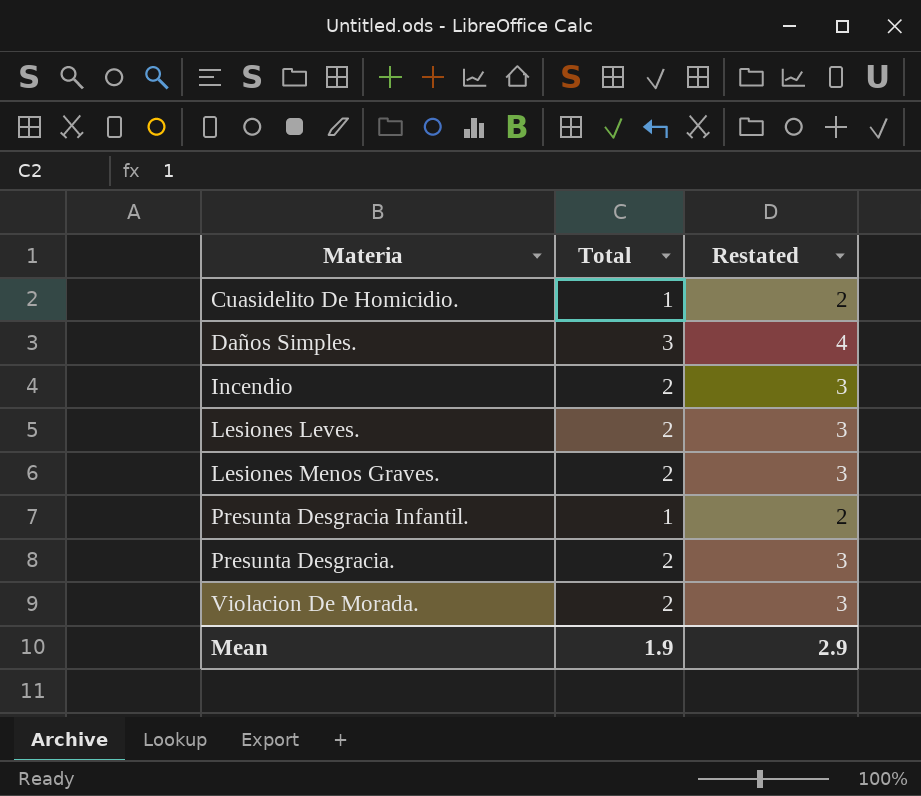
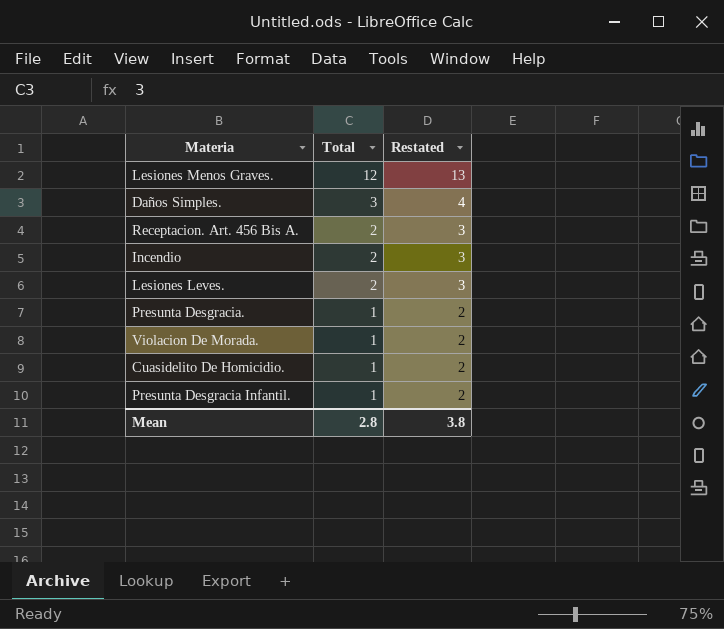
row order: Materia ascending -> Total descending
Lesiones Menos Graves. | Total: 2 -> 12
Lesiones Menos Graves. | Restated: 3 -> 13
row Receptacion. Art. 456 Bis A.: none -> 2 | 3
Presunta Desgracia. | Total: 2 -> 1
Presunta Desgracia. | Restated: 3 -> 2
Violacion De Morada. | Total: 2 -> 1
Violacion De Morada. | Restated: 3 -> 2
Mean | Total: 1.9 -> 2.8
Mean | Restated: 2.9 -> 3.8

